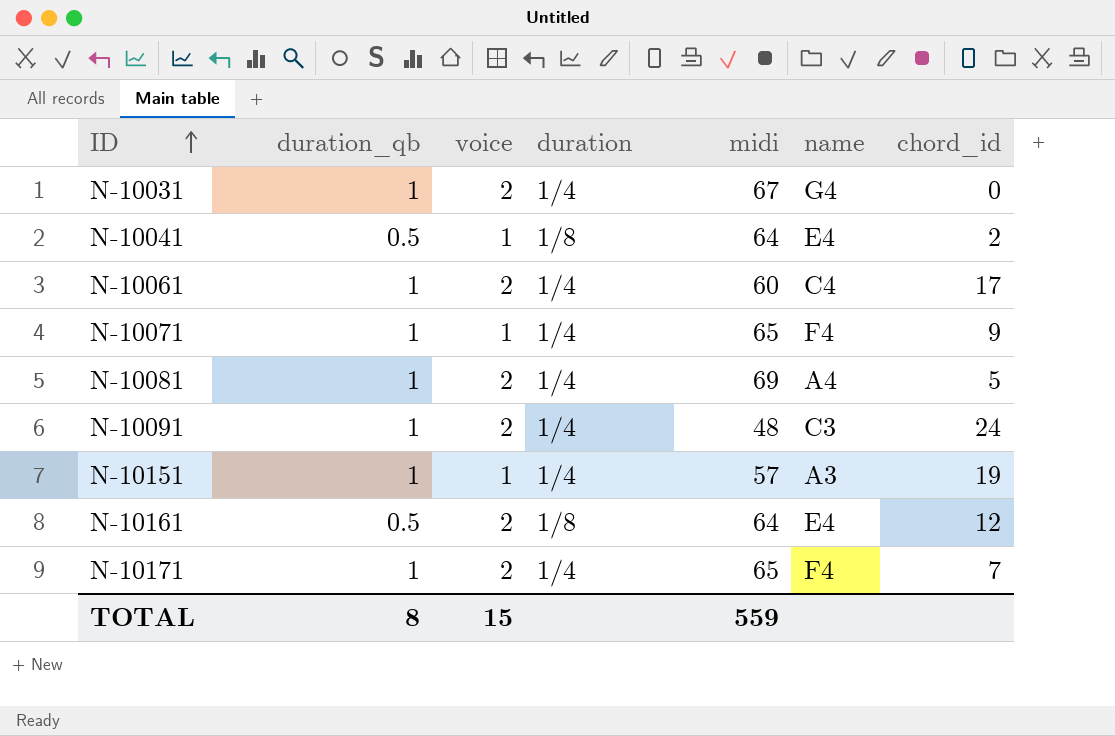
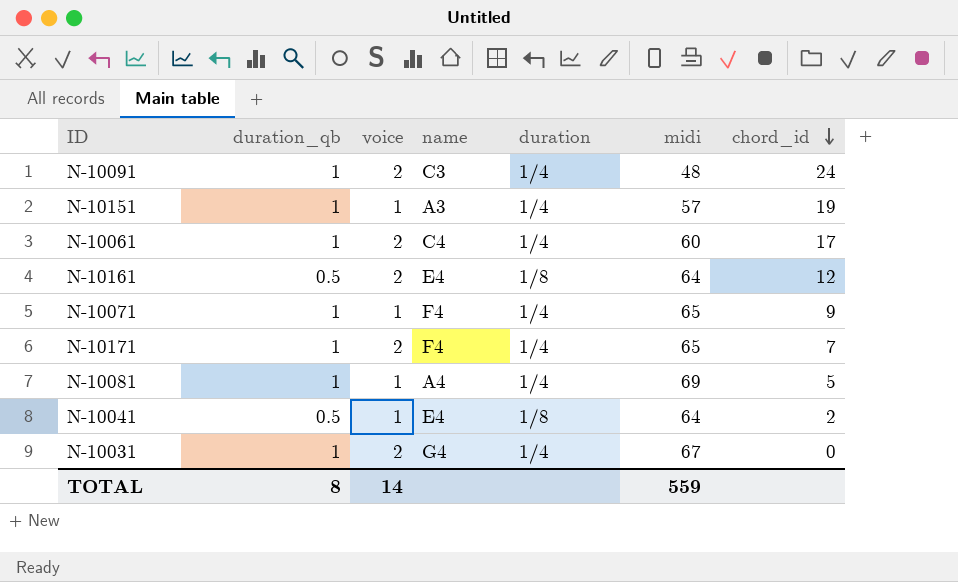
row order: ID ascending -> chord_id descending
column name | position: 6 -> 4
N-10081 | voice: 2 -> 1
TOTAL | voice: 15 -> 14

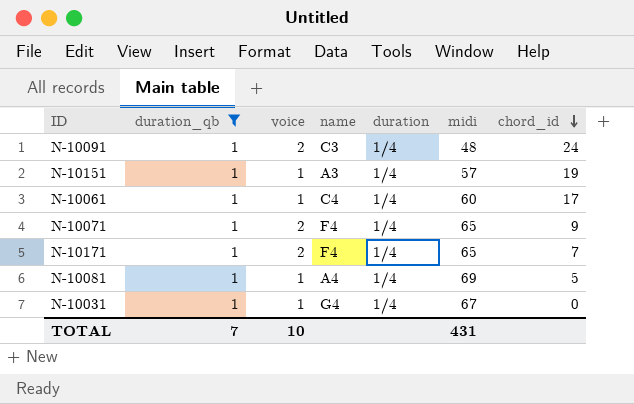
filter: none -> duration_qb = 1
N-10061 | voice: 2 -> 1
N-10071 | voice: 1 -> 2
N-10031 | voice: 2 -> 1
TOTAL | duration_qb: 8 -> 7
TOTAL | voice: 14 -> 10
TOTAL | midi: 559 -> 431

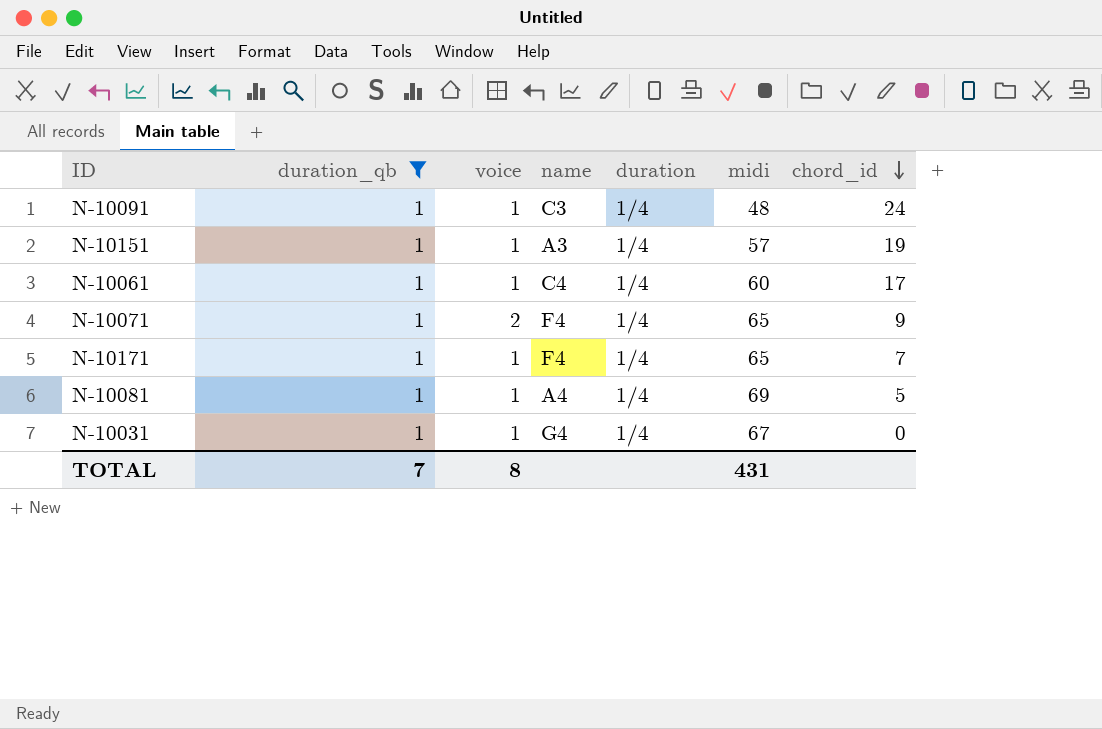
N-10091 | voice: 2 -> 1
N-10171 | voice: 2 -> 1
TOTAL | voice: 10 -> 8

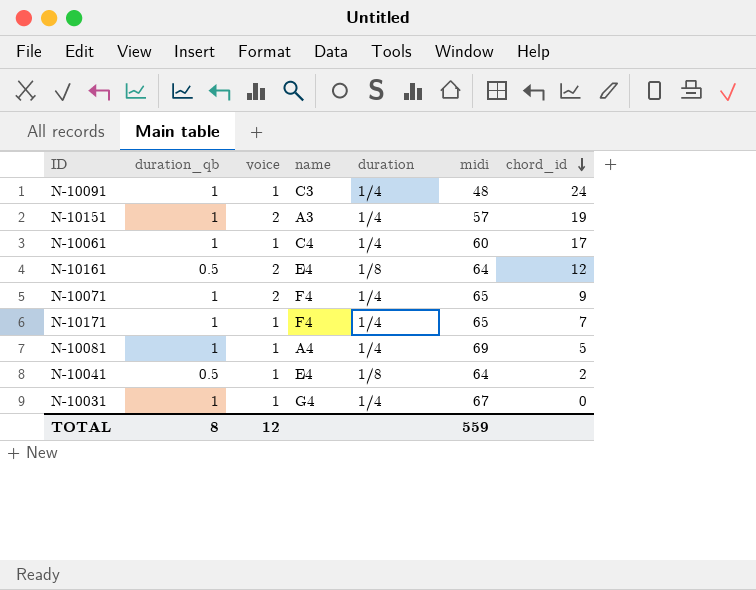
filter: duration_qb = 1 -> none
N-10151 | voice: 1 -> 2
TOTAL | duration_qb: 7 -> 8
TOTAL | voice: 8 -> 12
TOTAL | midi: 431 -> 559

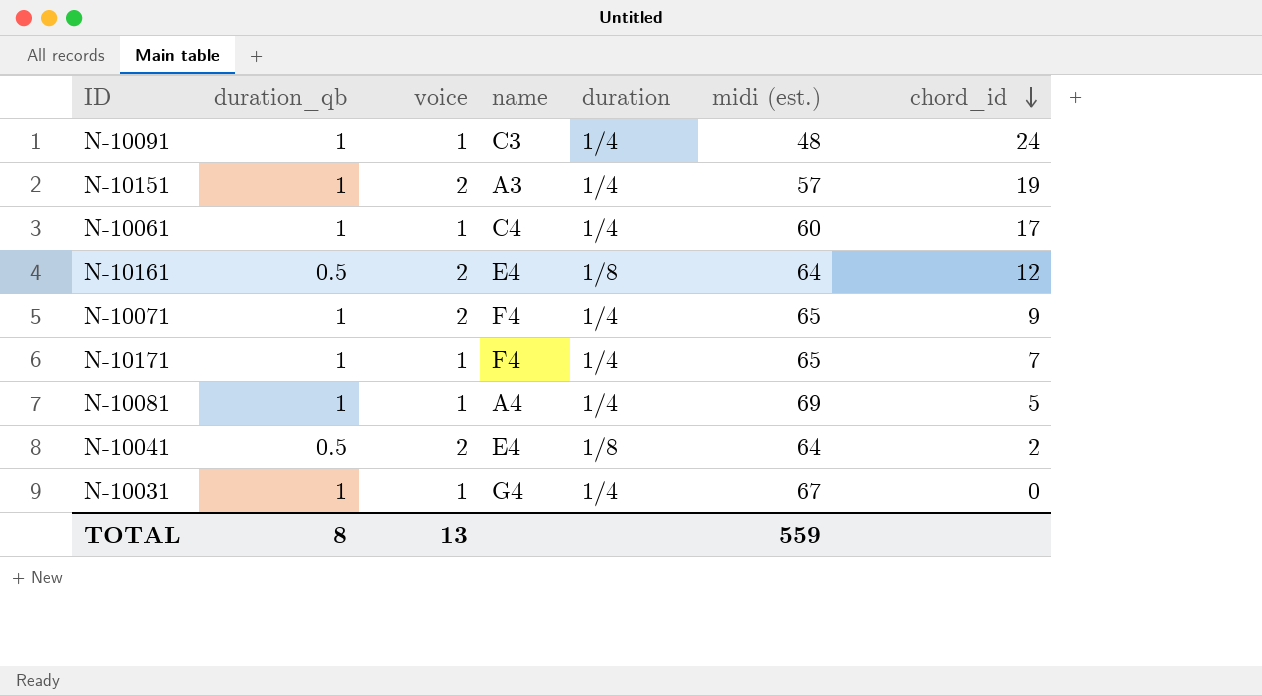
column name: midi -> midi (est.)
N-10041 | voice: 1 -> 2
TOTAL | voice: 12 -> 13

